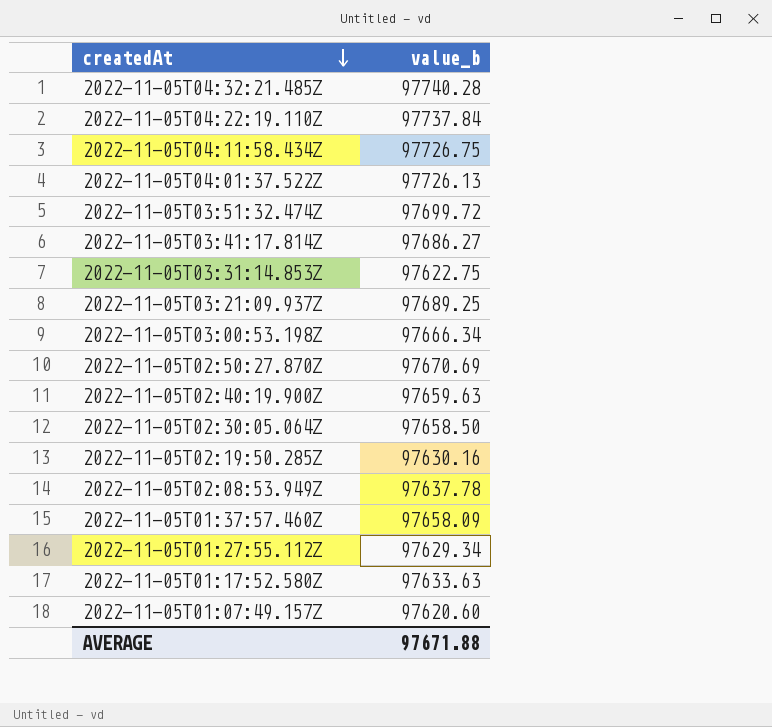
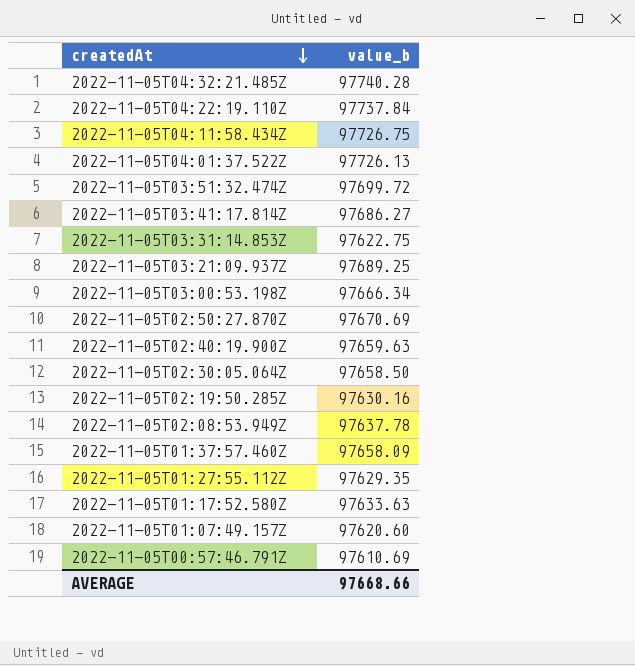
2022-11-05T01:27:55.112Z | value_b: 97629.34 -> 97629.35
row 2022-11-05T00:57:46.791Z: none -> 97610.69
AVERAGE | value_b: 97671.88 -> 97668.66

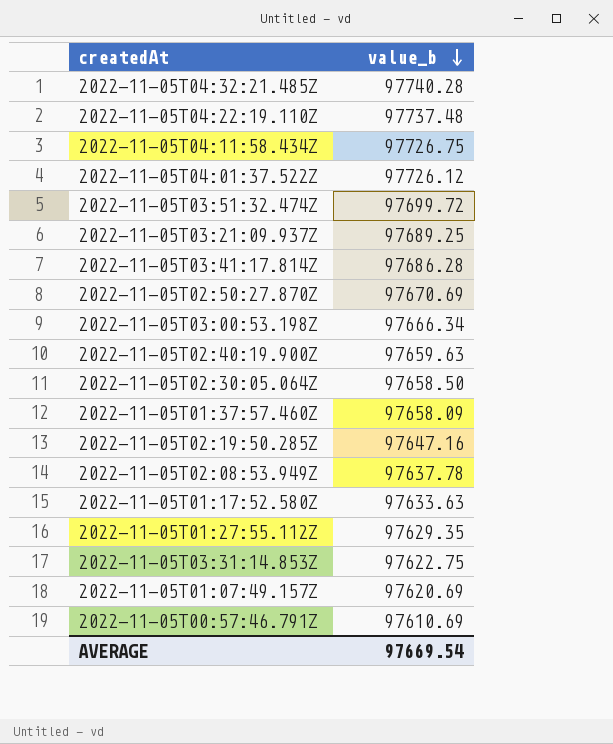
row order: createdAt descending -> value_b descending
2022-11-05T04:22:19.110Z | value_b: 97737.84 -> 97737.48
2022-11-05T04:01:37.522Z | value_b: 97726.13 -> 97726.12
2022-11-05T03:41:17.814Z | value_b: 97686.27 -> 97686.28
2022-11-05T02:19:50.285Z | value_b: 97630.16 -> 97647.16
2022-11-05T01:07:49.157Z | value_b: 97620.60 -> 97620.69
AVERAGE | value_b: 97668.66 -> 97669.54

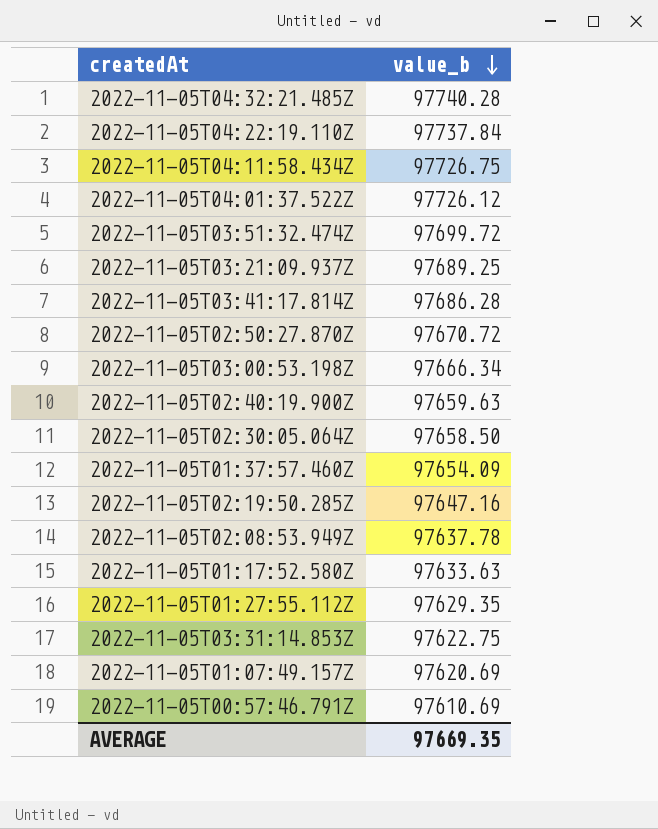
2022-11-05T04:22:19.110Z | value_b: 97737.48 -> 97737.84
2022-11-05T02:50:27.870Z | value_b: 97670.69 -> 97670.72
2022-11-05T01:37:57.460Z | value_b: 97658.09 -> 97654.09
AVERAGE | value_b: 97669.54 -> 97669.35

